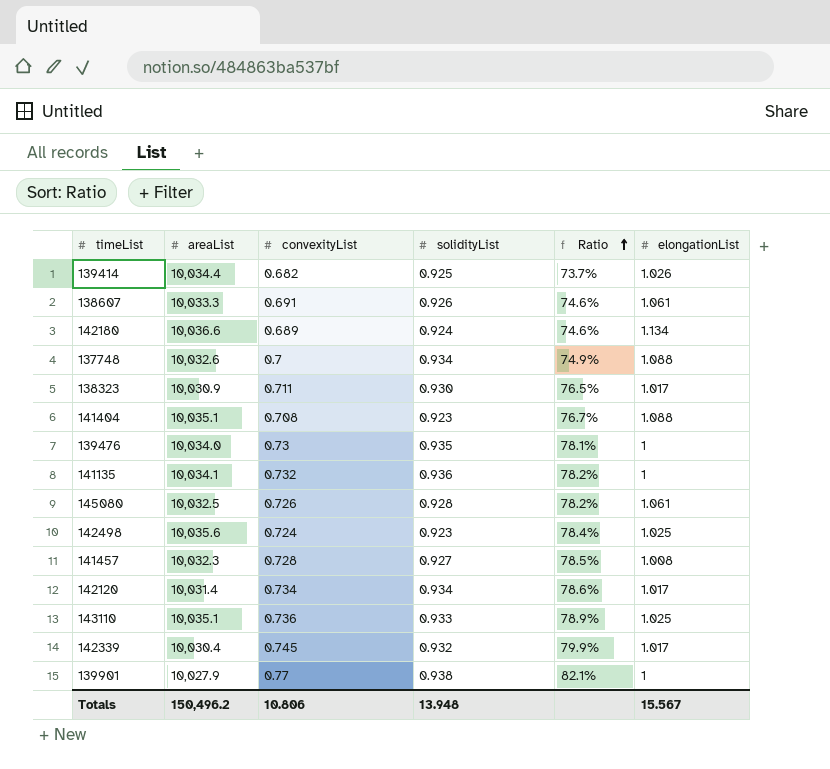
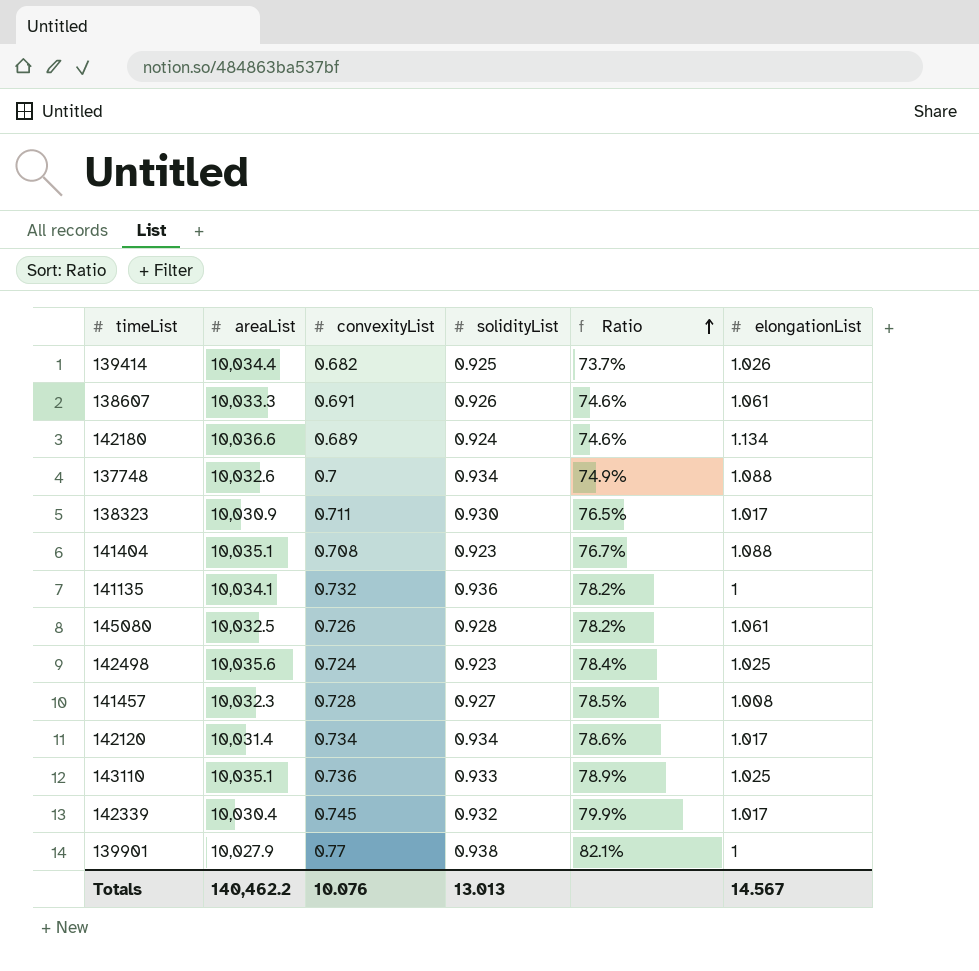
row 139476: 10,034.0 | 0.73 | 0.935 | 78.1% | 1 -> none
Totals | areaList: 150,496.2 -> 140,462.2
Totals | convexityList: 10.806 -> 10.076
Totals | solidityList: 13.948 -> 13.013
Totals | elongationList: 15.567 -> 14.567

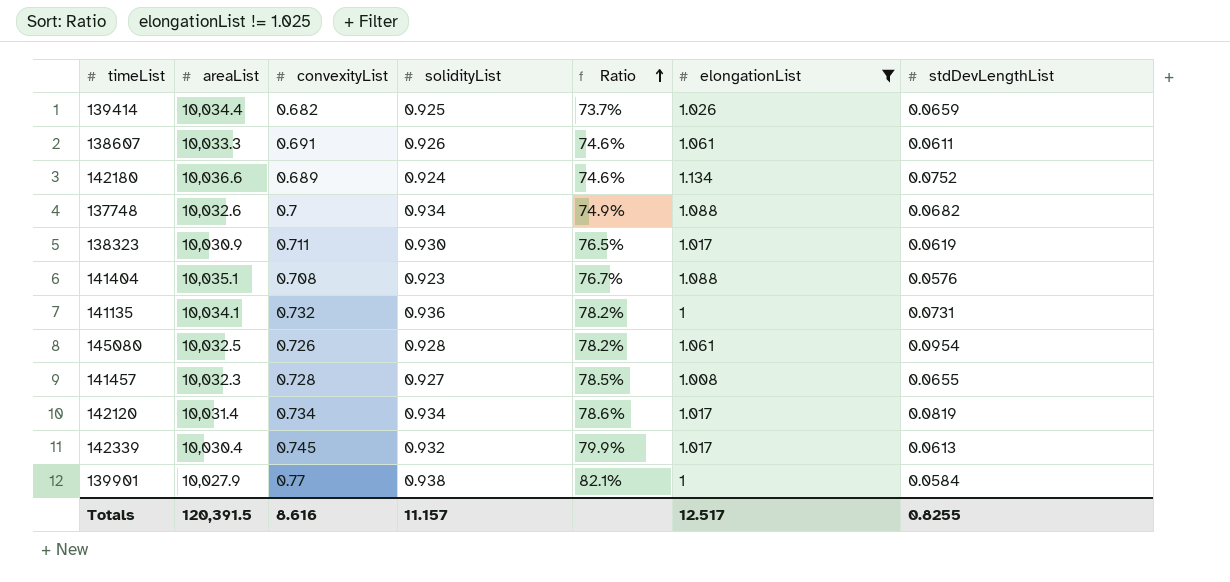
filter: none -> elongationList != 1.025
column stdDevLengthList | position: none -> 7
Totals | areaList: 140,462.2 -> 120,391.5
Totals | convexityList: 10.076 -> 8.616
Totals | solidityList: 13.013 -> 11.157
Totals | elongationList: 14.567 -> 12.517

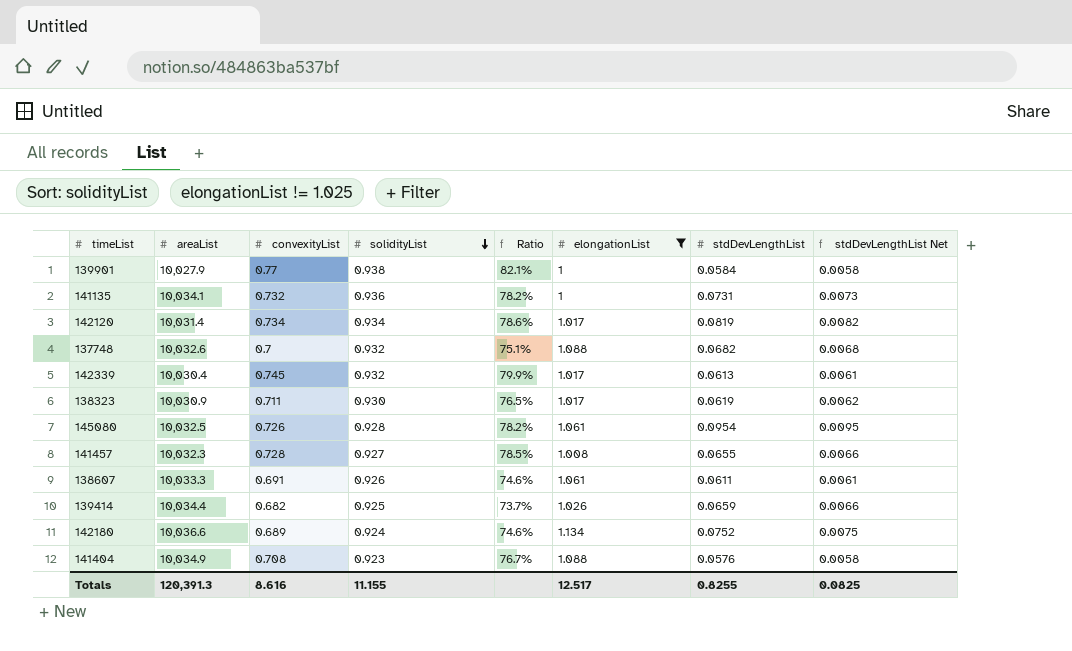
row order: Ratio ascending -> solidityList descending
column stdDevLengthList Net | formula: none -> [stdDevLengthList] * 0.1
137748 | solidityList: 0.934 -> 0.932
137748 | Ratio: 74.9% -> 75.1%
141404 | areaList: 10,035.1 -> 10,034.9
Totals | areaList: 120,391.5 -> 120,391.3
Totals | solidityList: 11.157 -> 11.155

